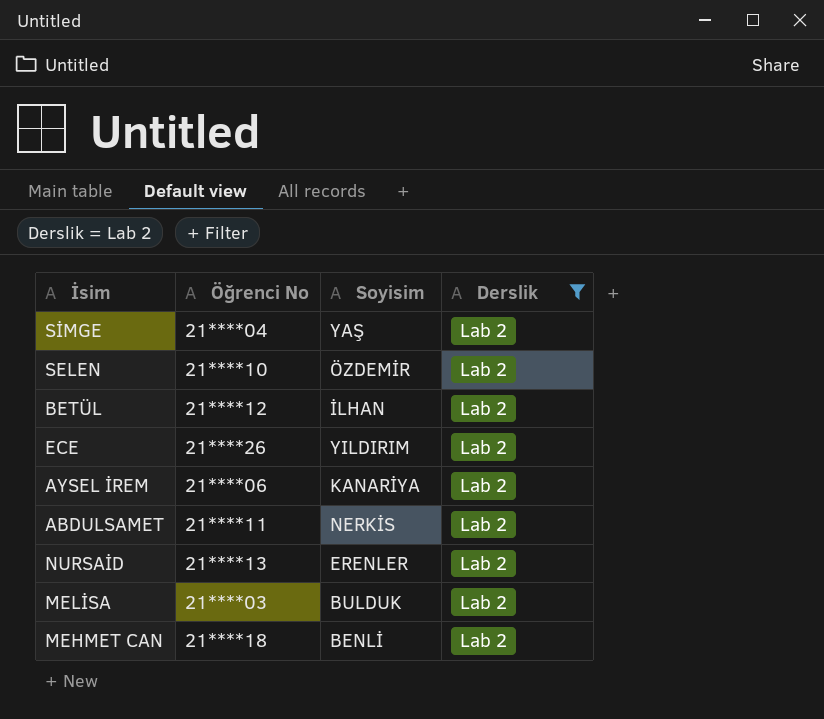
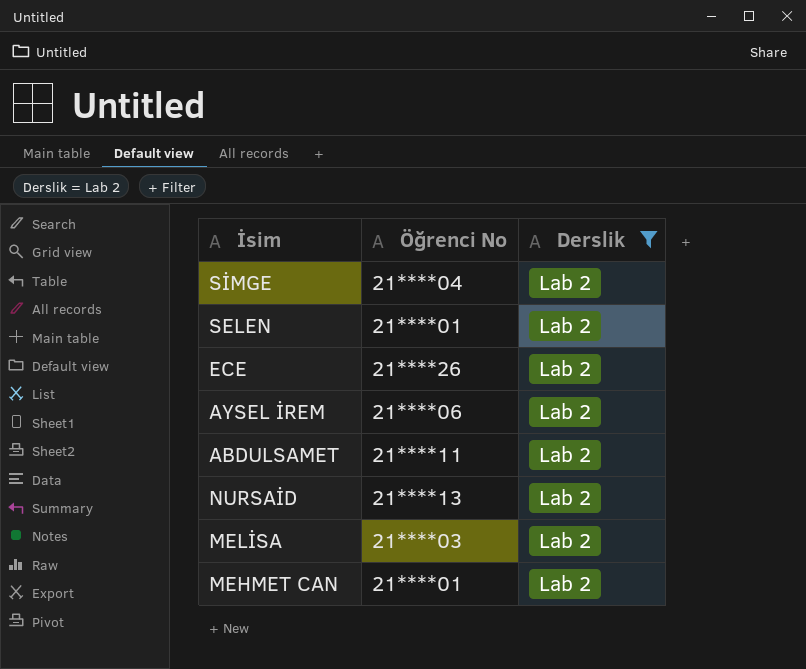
column Soyisim | position: 3 -> none
row BETÜL: 21****12 | İLHAN | Lab 2 -> none
SELEN | Öğrenci No: 21****10 -> 21****01
MEHMET CAN | Öğrenci No: 21****18 -> 21****01

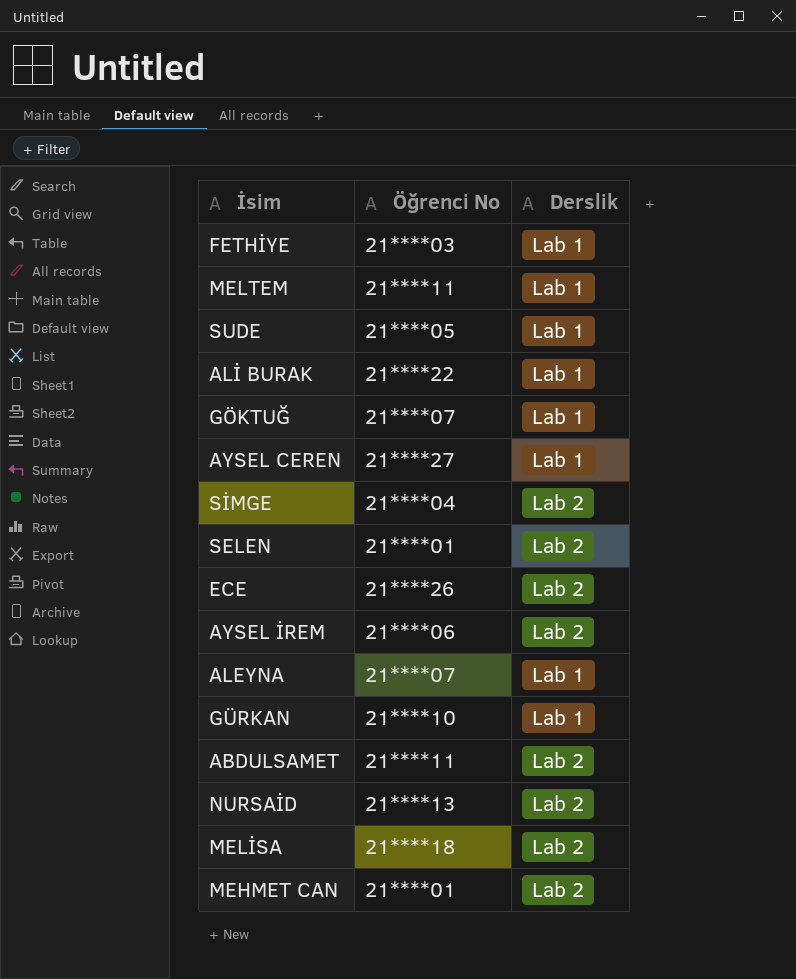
filter: Derslik = Lab 2 -> none
MELİSA | Öğrenci No: 21****03 -> 21****18

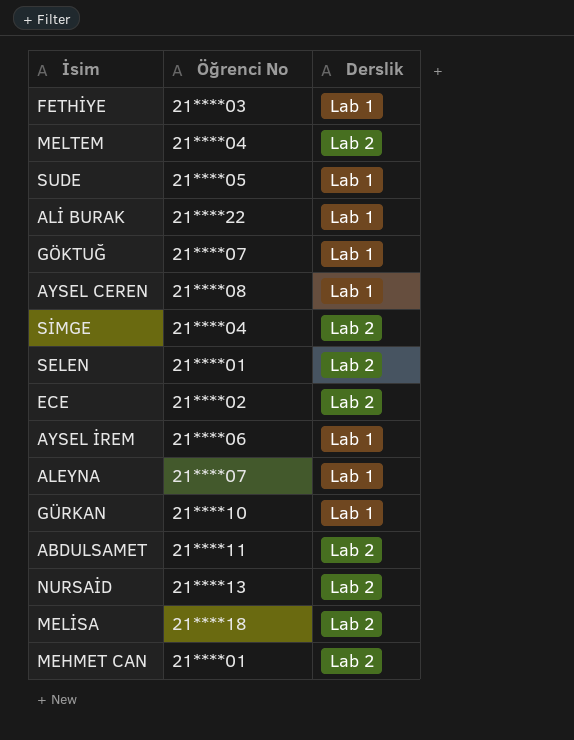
MELTEM | Öğrenci No: 21****11 -> 21****04
MELTEM | Derslik: Lab 1 -> Lab 2
AYSEL CEREN | Öğrenci No: 21****27 -> 21****08
ECE | Öğrenci No: 21****26 -> 21****02
AYSEL İREM | Derslik: Lab 2 -> Lab 1

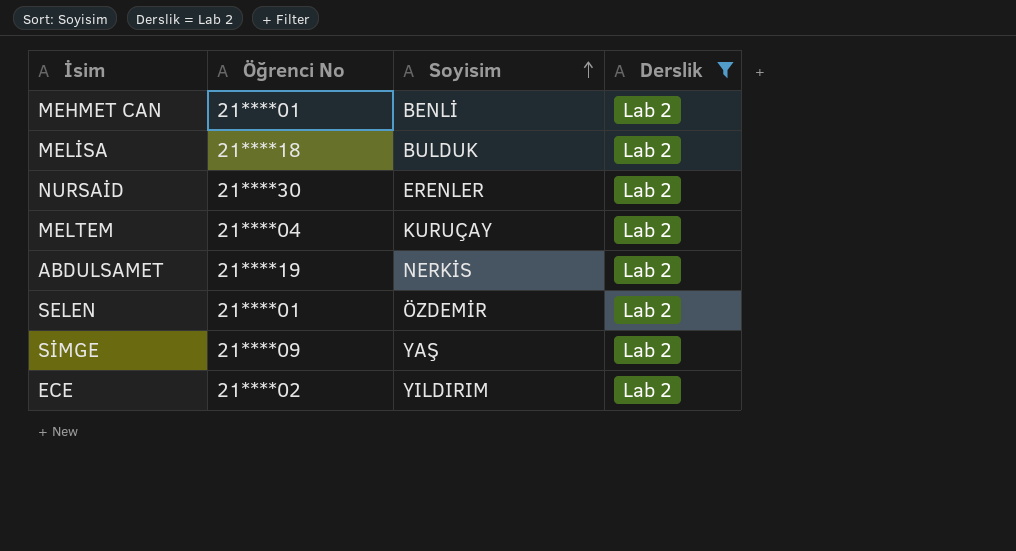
filter: none -> Derslik = Lab 2
row order: none -> Soyisim ascending
column Soyisim | position: none -> 3
NURSAİD | Öğrenci No: 21****13 -> 21****30
ABDULSAMET | Öğrenci No: 21****11 -> 21****19
SİMGE | Öğrenci No: 21****04 -> 21****09

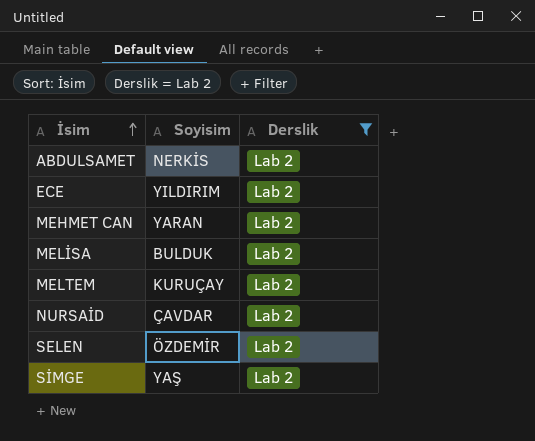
row order: Soyisim ascending -> İsim ascending
column Öğrenci No | position: 2 -> none
MEHMET CAN | Soyisim: BENLİ -> YARAN
NURSAİD | Soyisim: ERENLER -> ÇAVDAR

